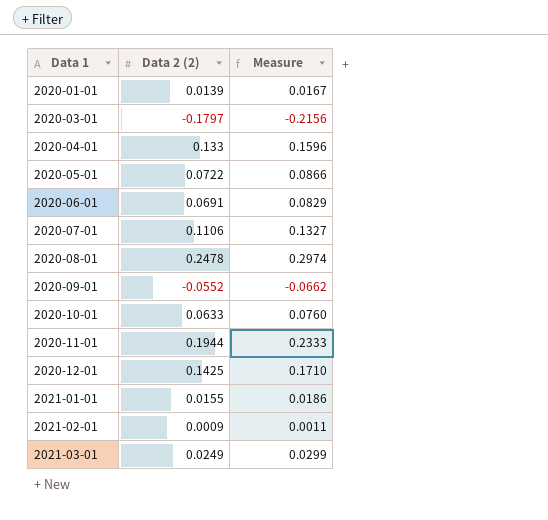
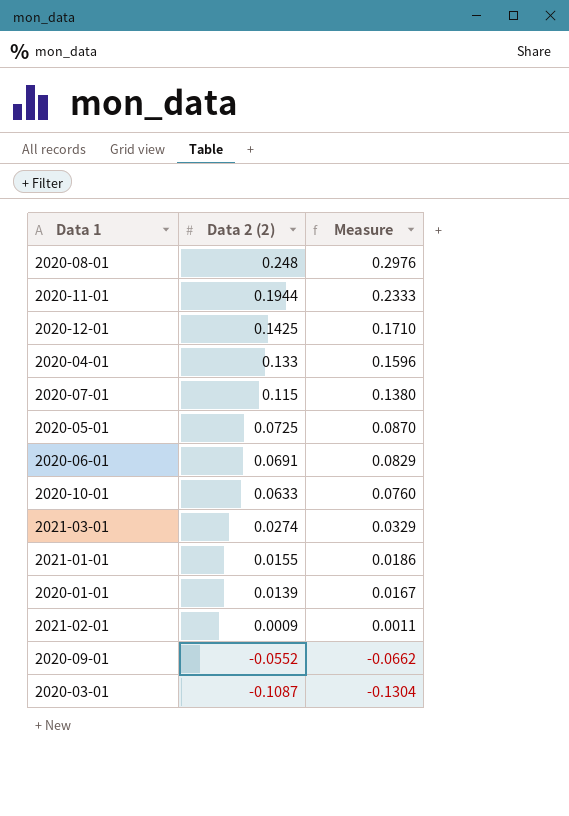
row order: Data 1 ascending -> Data 2 (2) descending
2020-08-01 | Data 2 (2): 0.2478 -> 0.248
2020-08-01 | Measure: 0.2974 -> 0.2976
2020-07-01 | Data 2 (2): 0.1106 -> 0.115
2020-07-01 | Measure: 0.1327 -> 0.1380
2020-05-01 | Data 2 (2): 0.0722 -> 0.0725
2020-05-01 | Measure: 0.0866 -> 0.0870
2021-03-01 | Data 2 (2): 0.0249 -> 0.0274
2021-03-01 | Measure: 0.0299 -> 0.0329
2020-03-01 | Data 2 (2): -0.1797 -> -0.1087
2020-03-01 | Measure: -0.2156 -> -0.1304

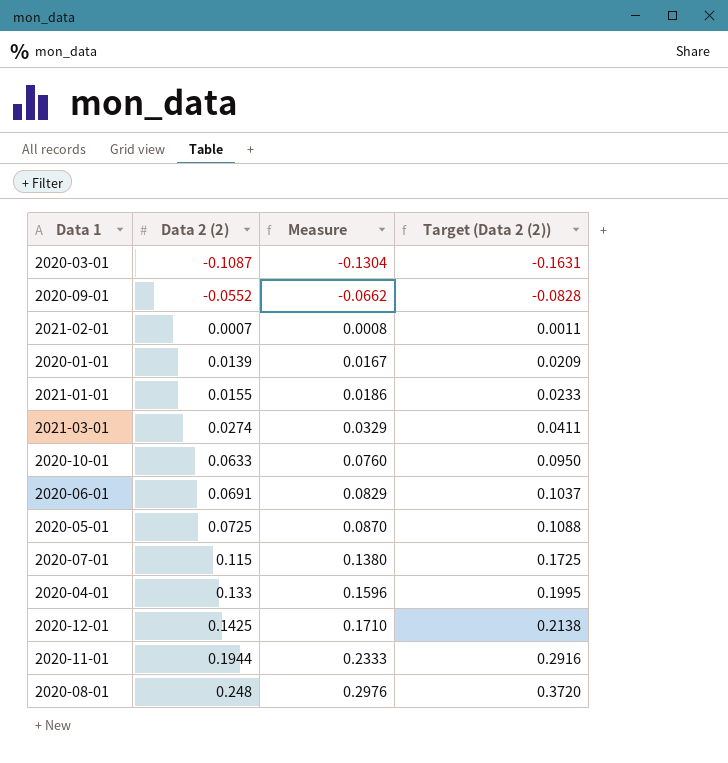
row order: Data 2 (2) descending -> Data 2 (2) ascending
column Target (Data 2 (2)) | formula: none -> [Data 2 (2)] * 1.5
2021-02-01 | Data 2 (2): 0.0009 -> 0.0007
2021-02-01 | Measure: 0.0011 -> 0.0008

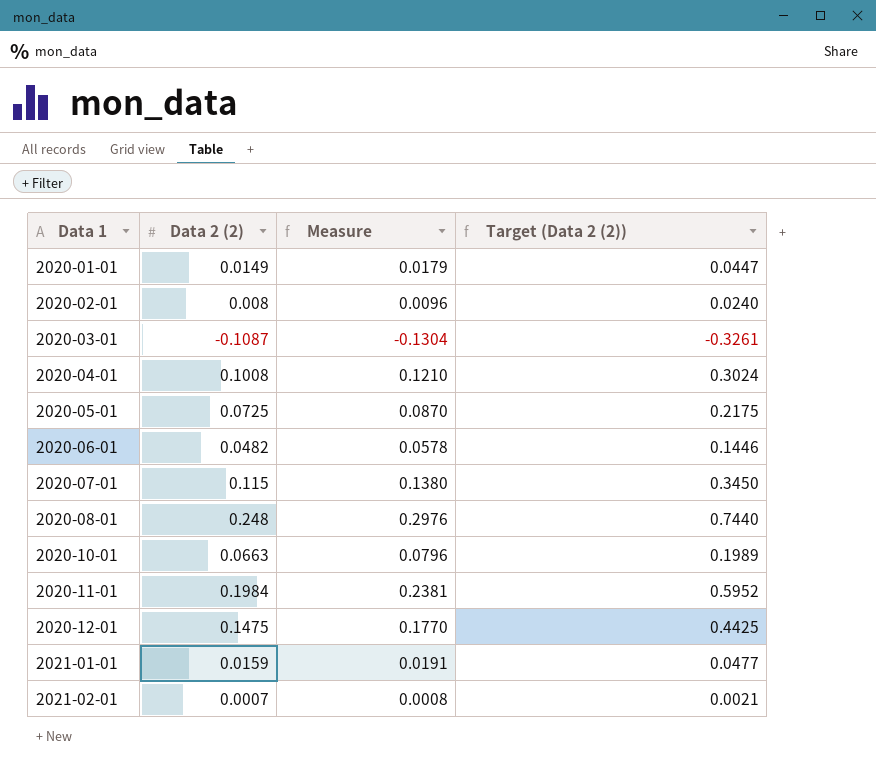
row order: Data 2 (2) ascending -> Data 1 ascending
column Target (Data 2 (2)) | formula: [Data 2 (2)] * 1.5 -> [Data 2 (2)] * 3
row 2020-09-01: -0.0552 | -0.0662 | -0.0828 -> none
row 2021-03-01: 0.0274 | 0.0329 | 0.0411 -> none
2020-01-01 | Data 2 (2): 0.0139 -> 0.0149
2020-01-01 | Measure: 0.0167 -> 0.0179
row 2020-02-01: none -> 0.008 | 0.0096 | 0.0240
2020-04-01 | Data 2 (2): 0.133 -> 0.1008
2020-04-01 | Measure: 0.1596 -> 0.1210
2020-06-01 | Data 2 (2): 0.0691 -> 0.0482
2020-06-01 | Measure: 0.0829 -> 0.0578
2020-10-01 | Data 2 (2): 0.0633 -> 0.0663
2020-10-01 | Measure: 0.0760 -> 0.0796
2020-11-01 | Data 2 (2): 0.1944 -> 0.1984
2020-11-01 | Measure: 0.2333 -> 0.2381
2020-12-01 | Data 2 (2): 0.1425 -> 0.1475
2020-12-01 | Measure: 0.1710 -> 0.1770
2021-01-01 | Data 2 (2): 0.0155 -> 0.0159
2021-01-01 | Measure: 0.0186 -> 0.0191

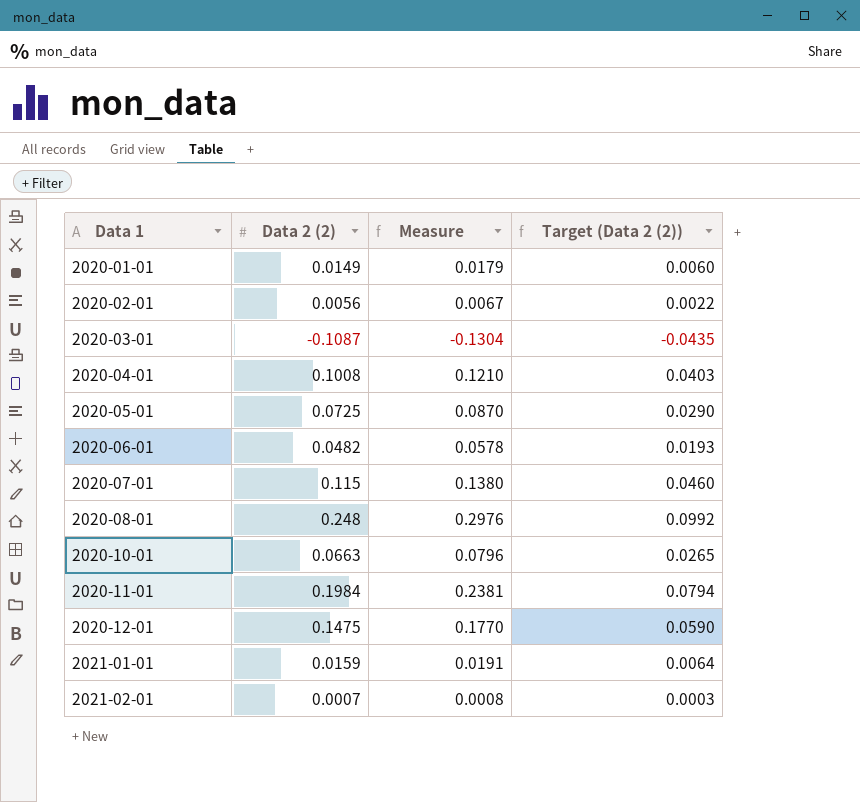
column Target (Data 2 (2)) | formula: [Data 2 (2)] * 3 -> [Data 2 (2)] * 0.4
2020-02-01 | Data 2 (2): 0.008 -> 0.0056
2020-02-01 | Measure: 0.0096 -> 0.0067

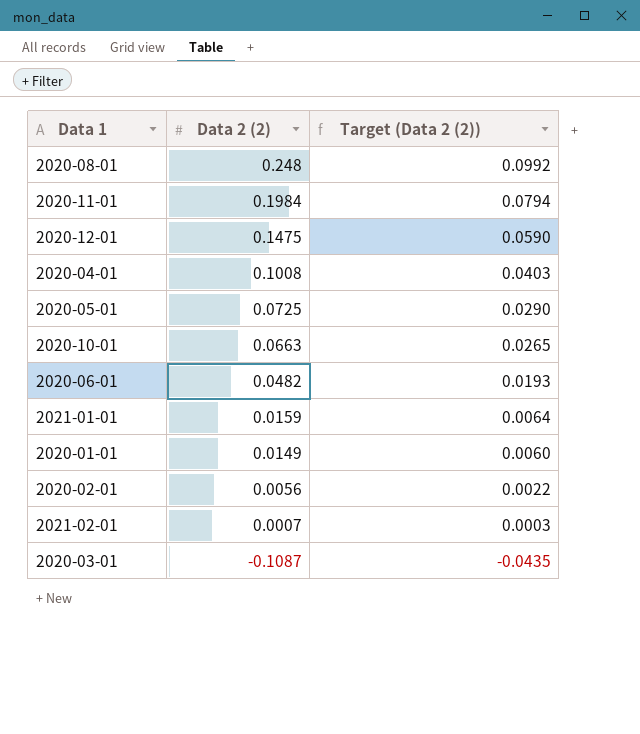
row order: Data 1 ascending -> Data 2 (2) descending
column Measure | formula: [Data 2 (2)] * 1.2 -> none
row 2020-07-01: 0.115 | 0.1380 | 0.0460 -> none

